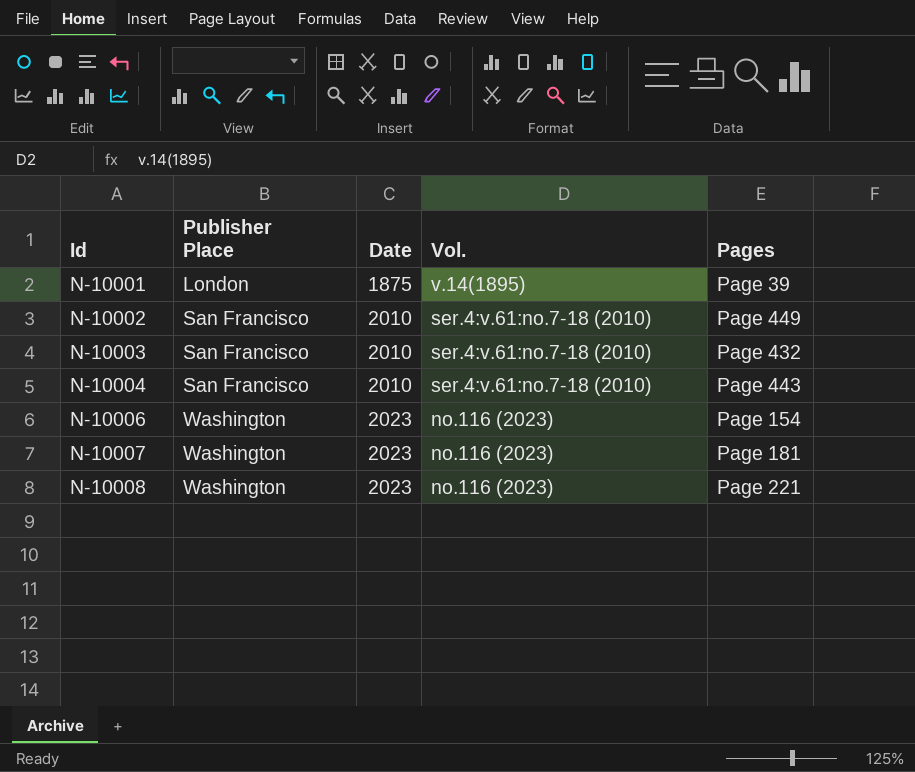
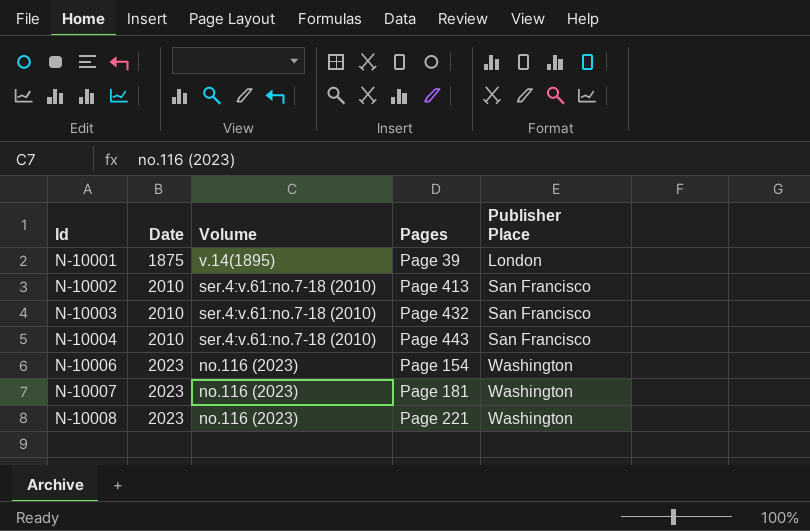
column name: Vol. -> Volume
column Publisher Place | position: 2 -> 5
N-10002 | Pages: Page 449 -> Page 413

